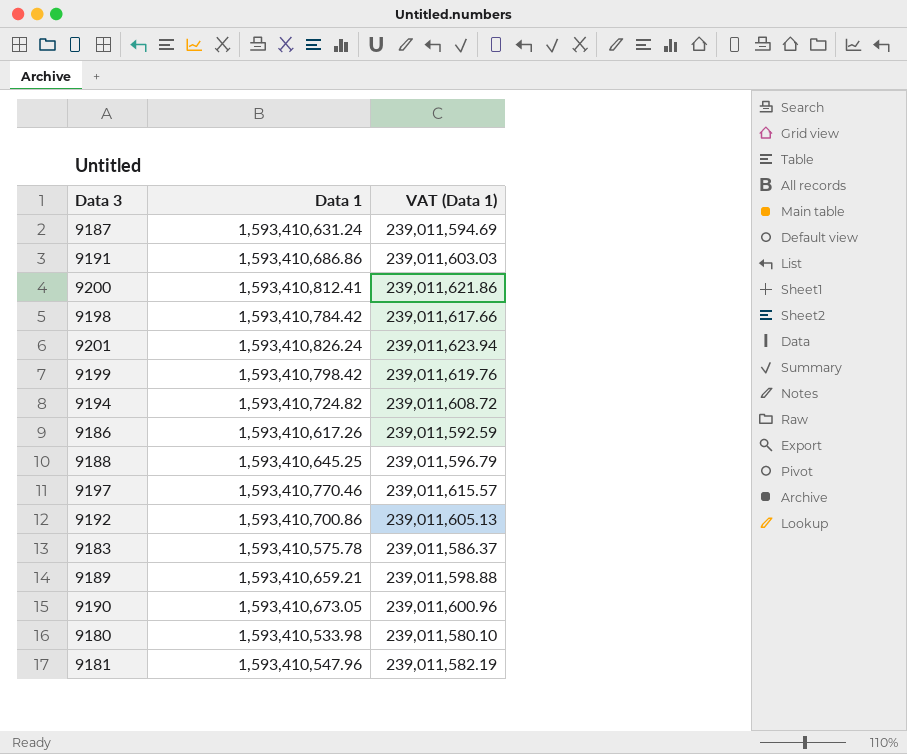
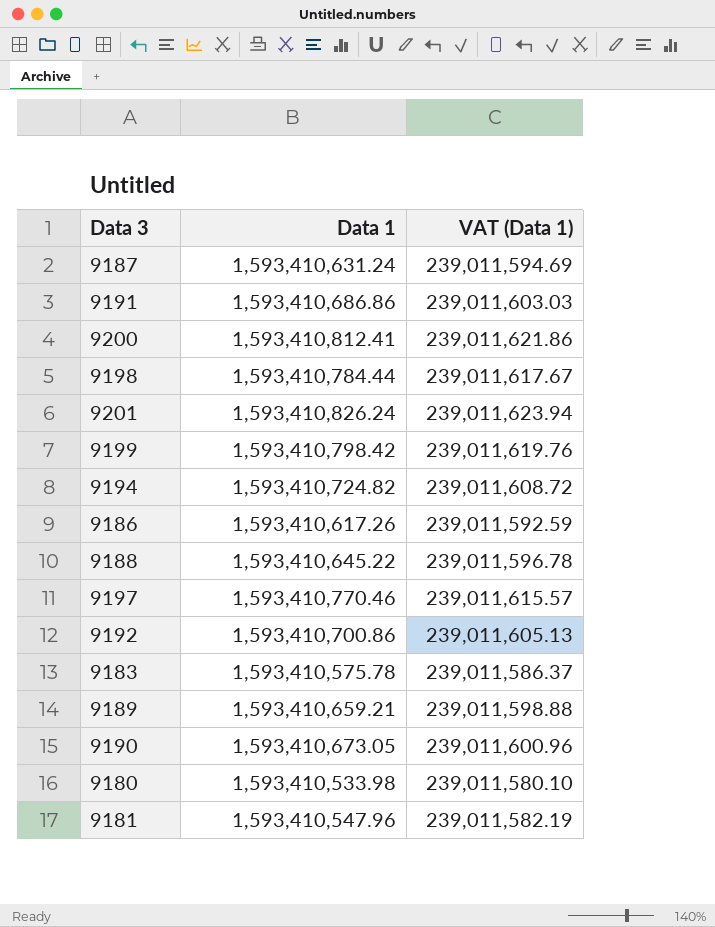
9198 | Data 1: 1,593,410,784.42 -> 1,593,410,784.44
9198 | VAT (Data 1): 239,011,617.66 -> 239,011,617.67
9188 | Data 1: 1,593,410,645.25 -> 1,593,410,645.22
9188 | VAT (Data 1): 239,011,596.79 -> 239,011,596.78

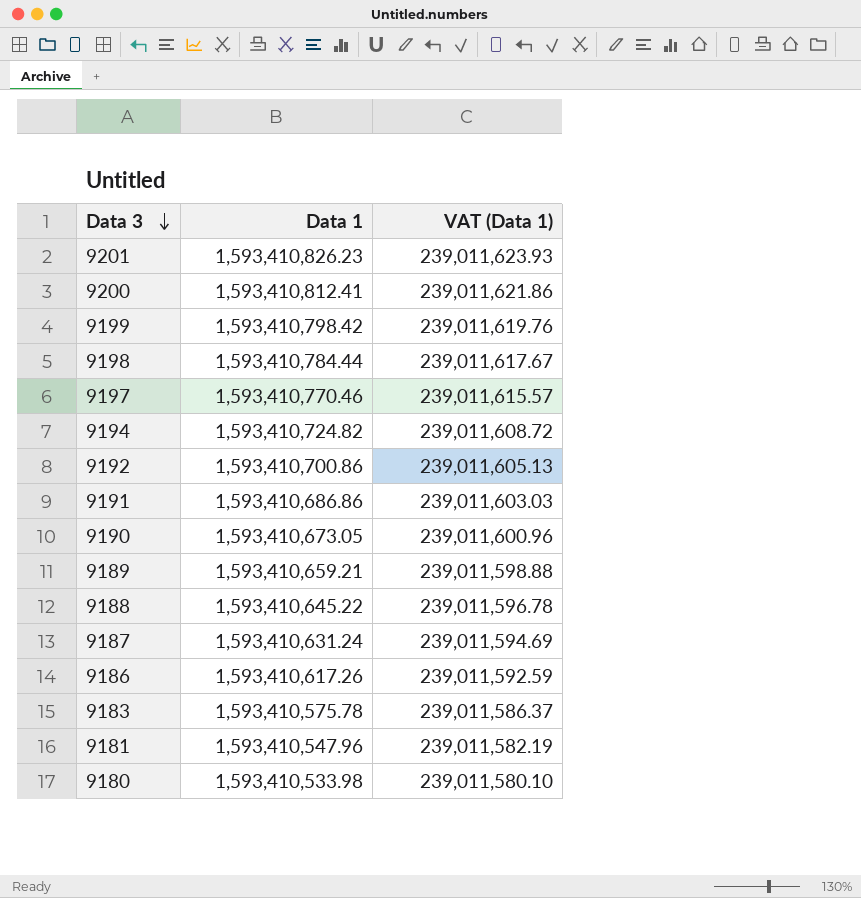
row order: none -> Data 3 descending
9201 | Data 1: 1,593,410,826.24 -> 1,593,410,826.23
9201 | VAT (Data 1): 239,011,623.94 -> 239,011,623.93

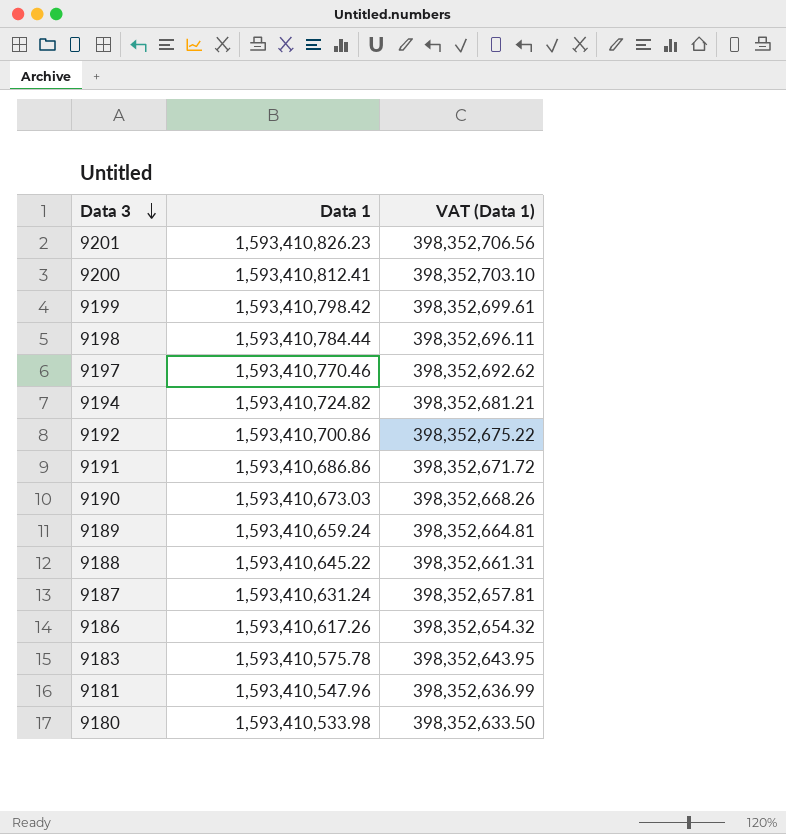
column VAT (Data 1) | formula: [Data 1] * 0.15 -> [Data 1] * 0.25
9190 | Data 1: 1,593,410,673.05 -> 1,593,410,673.03
9189 | Data 1: 1,593,410,659.21 -> 1,593,410,659.24

